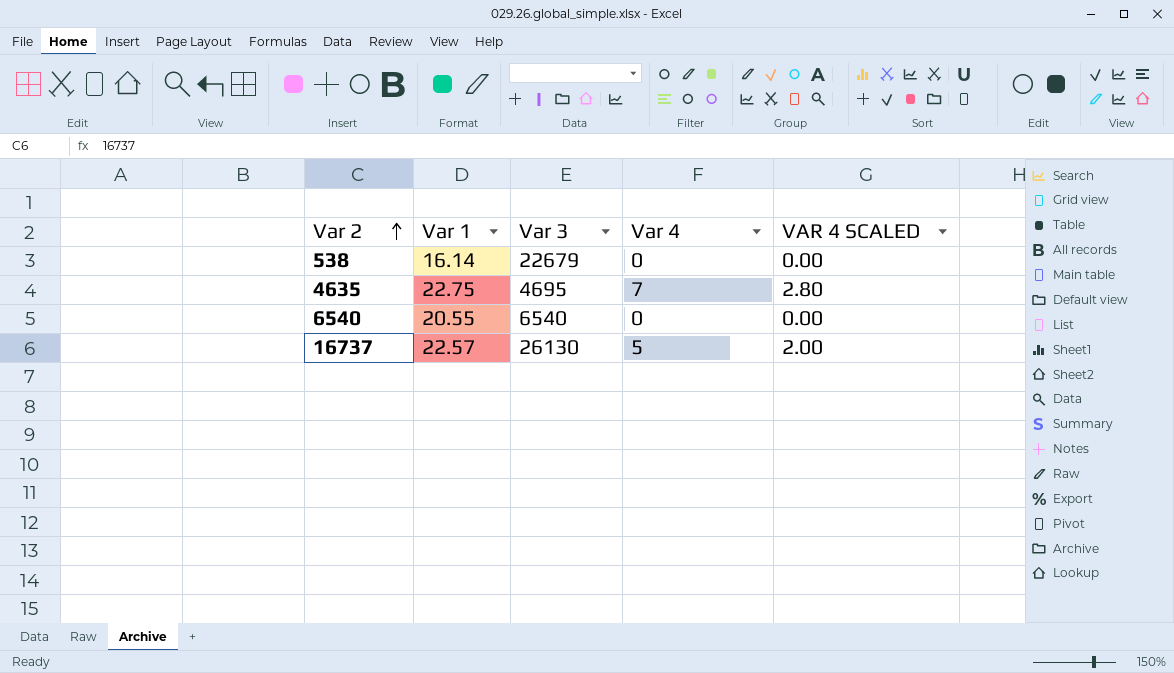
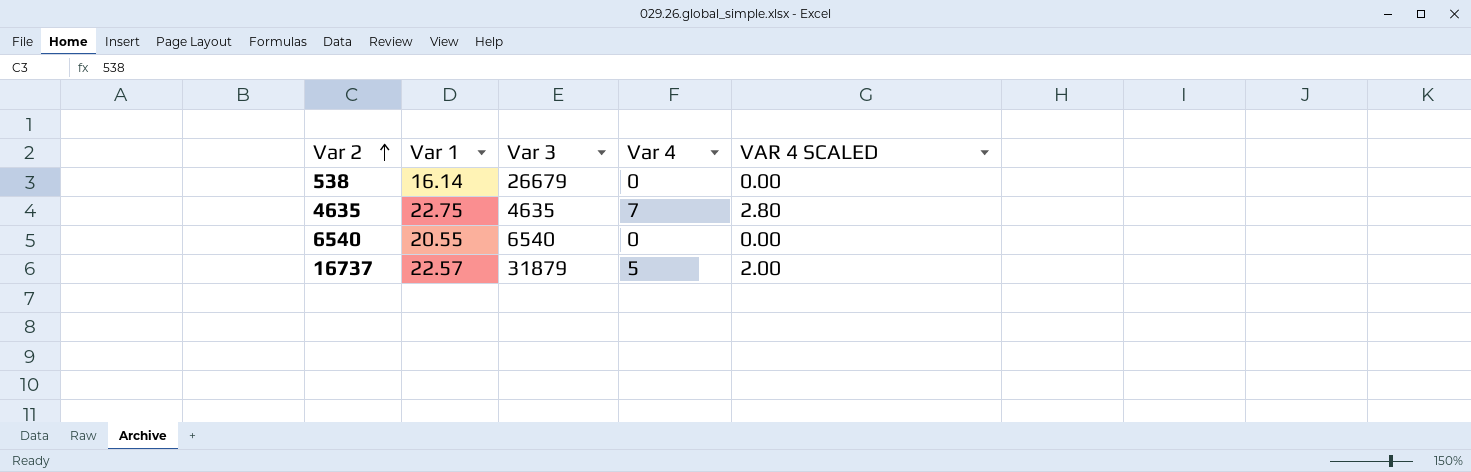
538 | Var 3: 22679 -> 26679
4635 | Var 3: 4695 -> 4635
16737 | Var 3: 26130 -> 31879

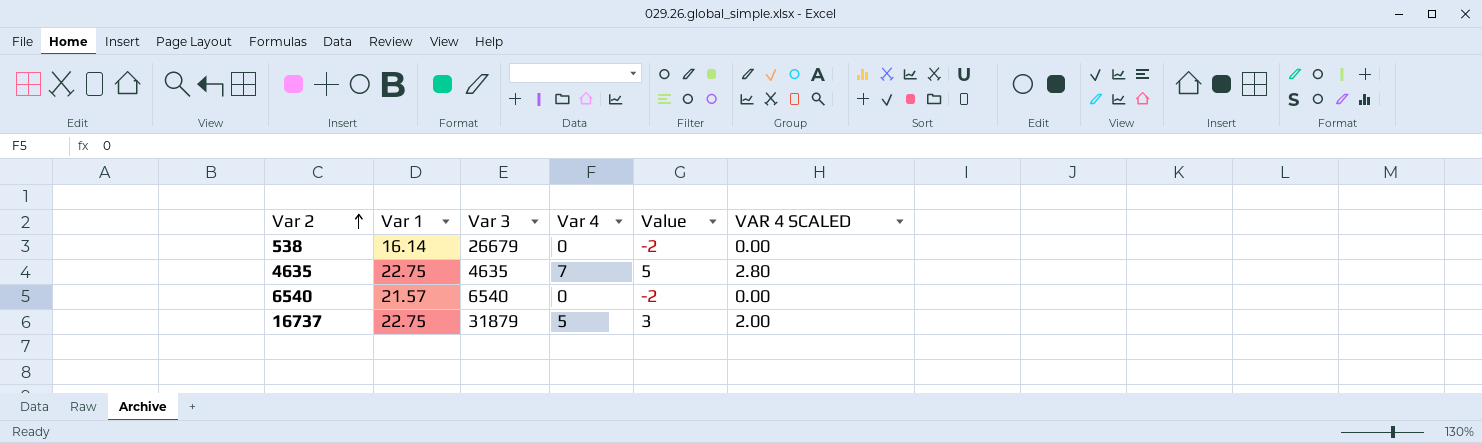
column Value | formula: none -> [Var 4] - 2
6540 | Var 1: 20.55 -> 21.57
16737 | Var 1: 22.57 -> 22.75

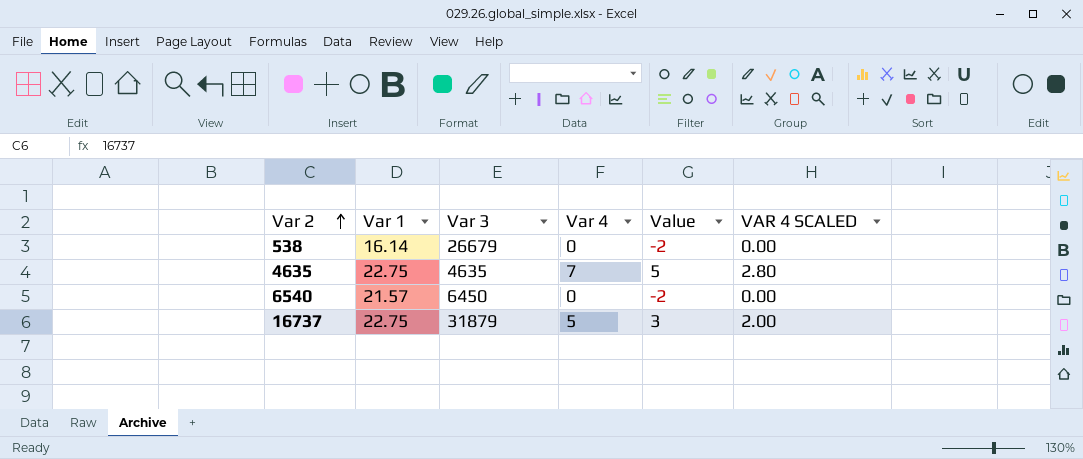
6540 | Var 3: 6540 -> 6450

